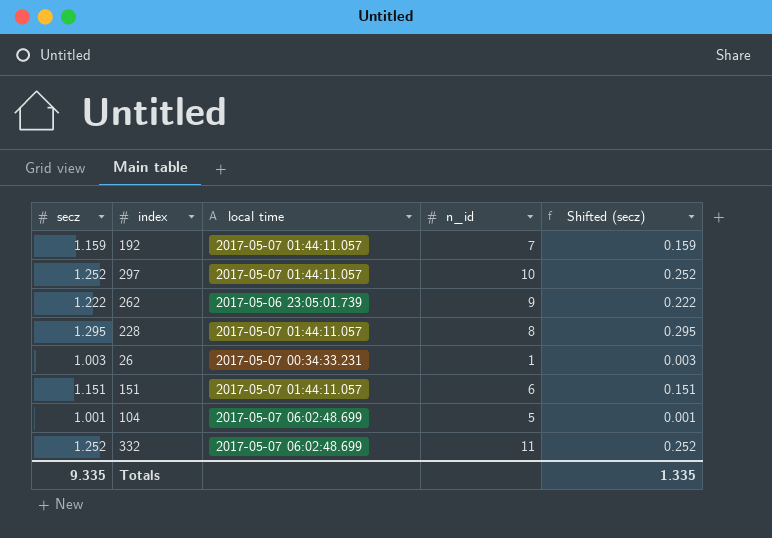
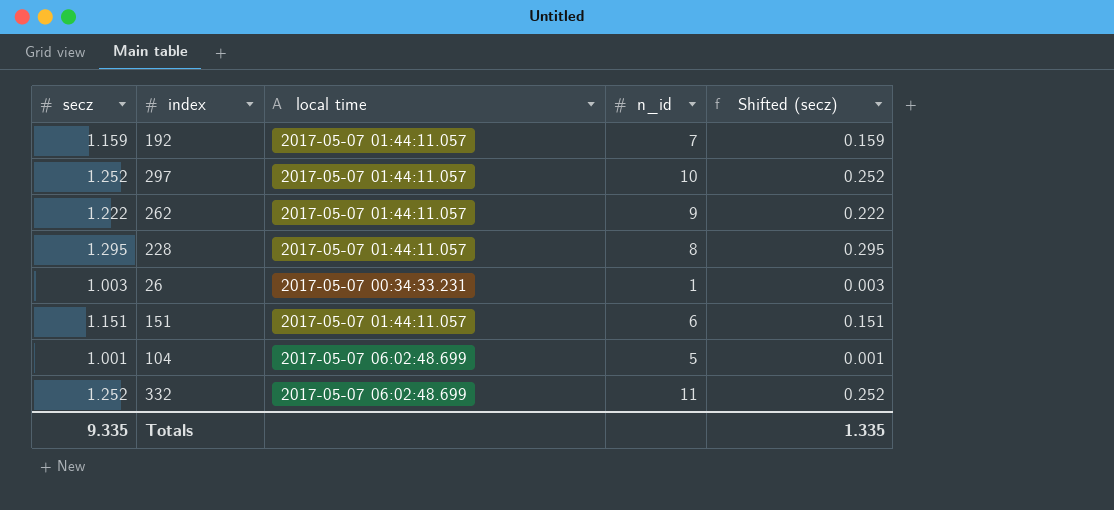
262 | local time: 2017-05-06 23:05:01.739 -> 2017-05-07 01:44:11.057

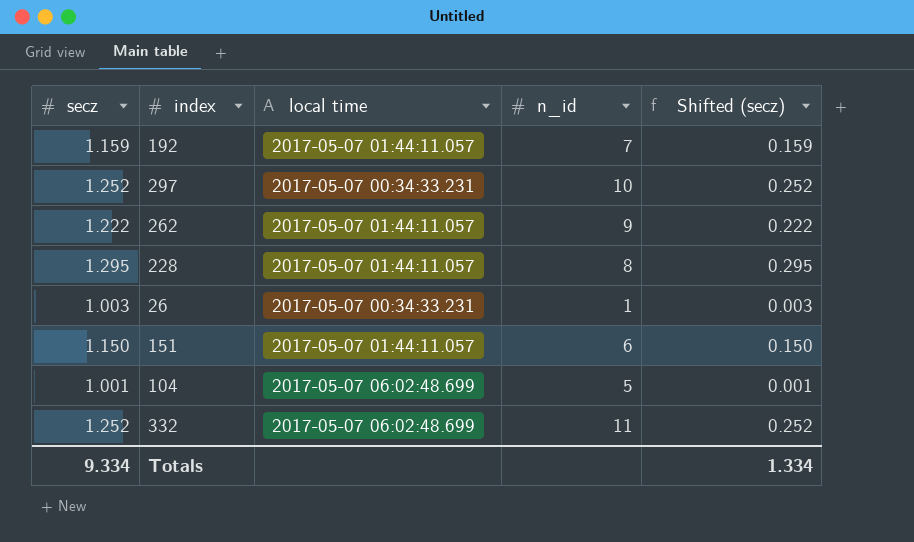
297 | local time: 2017-05-07 01:44:11.057 -> 2017-05-07 00:34:33.231
151 | secz: 1.151 -> 1.150
151 | Shifted (secz): 0.151 -> 0.150
Totals | secz: 9.335 -> 9.334
Totals | Shifted (secz): 1.335 -> 1.334

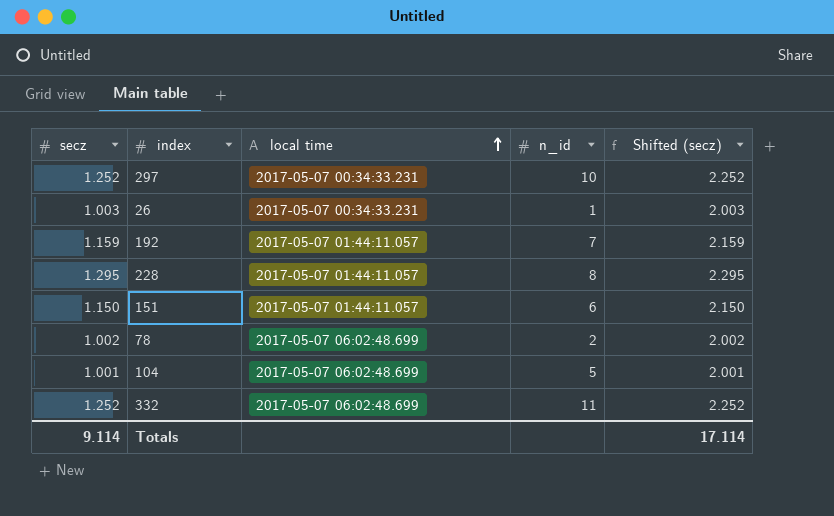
row order: none -> local time ascending
column Shifted (secz) | formula: [secz] - 1 -> [secz] + 1
row 262: 1.222 | 2017-05-07 01:44:11.057 | 9 | 0.222 -> none
row 78: none -> 1.002 | 2017-05-07 06:02:48.699 | 2 | 2.002
Totals | secz: 9.334 -> 9.114
Totals | Shifted (secz): 1.334 -> 17.114

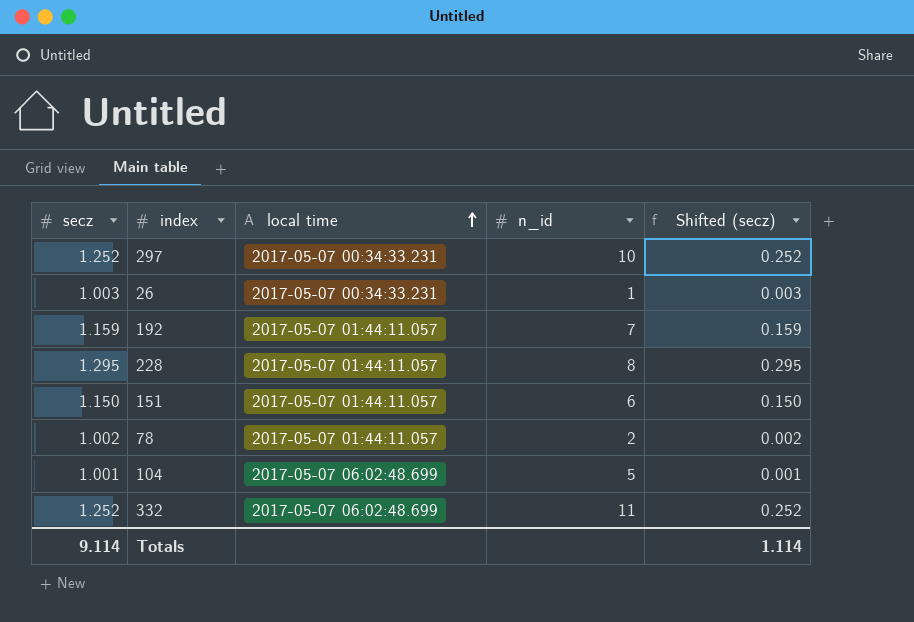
column Shifted (secz) | formula: [secz] + 1 -> [secz] - 1
78 | local time: 2017-05-07 06:02:48.699 -> 2017-05-07 01:44:11.057
Totals | Shifted (secz): 17.114 -> 1.114

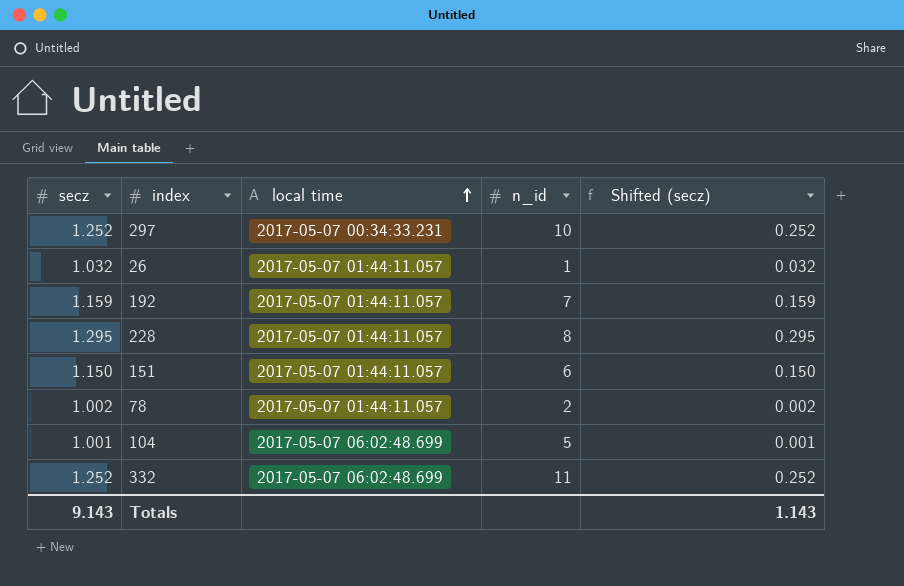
26 | secz: 1.003 -> 1.032
26 | local time: 2017-05-07 00:34:33.231 -> 2017-05-07 01:44:11.057
26 | Shifted (secz): 0.003 -> 0.032
Totals | secz: 9.114 -> 9.143
Totals | Shifted (secz): 1.114 -> 1.143

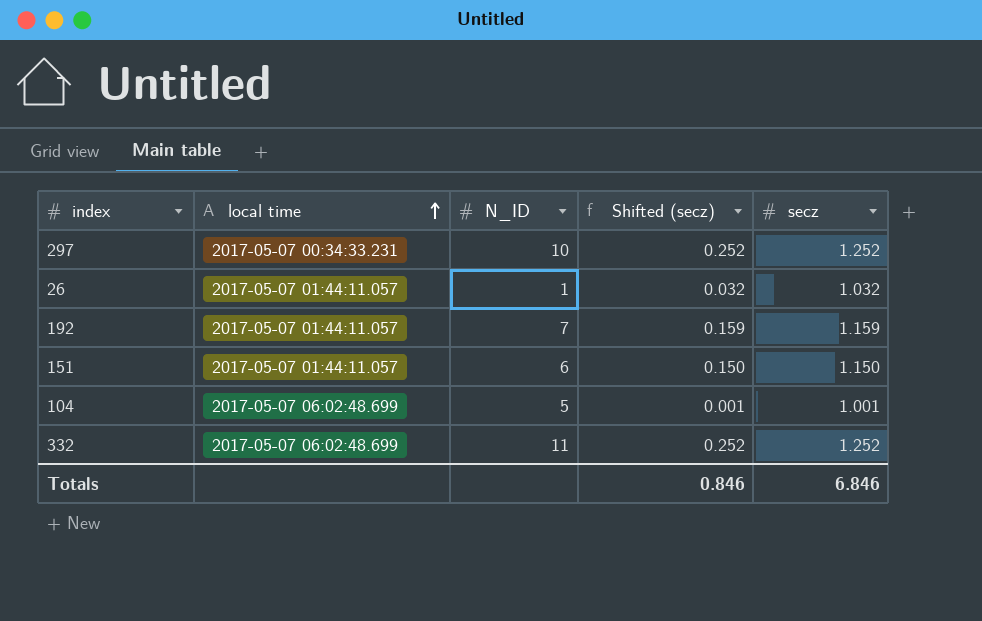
column name: n_id -> N_ID
column secz | position: 1 -> 5
row 228: 1.295 | 2017-05-07 01:44:11.057 | 8 | 0.295 -> none
row 78: 1.002 | 2017-05-07 01:44:11.057 | 2 | 0.002 -> none
Totals | Shifted (secz): 1.143 -> 0.846
Totals | secz: 9.143 -> 6.846

